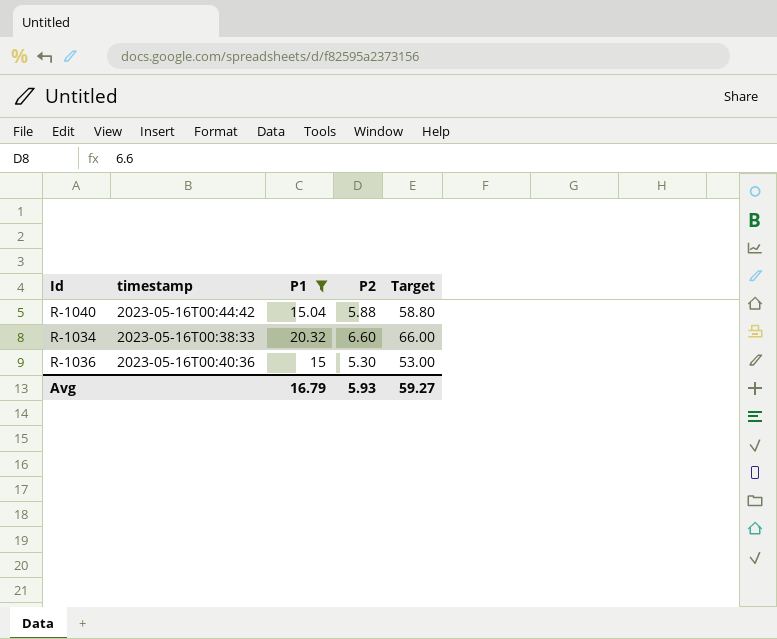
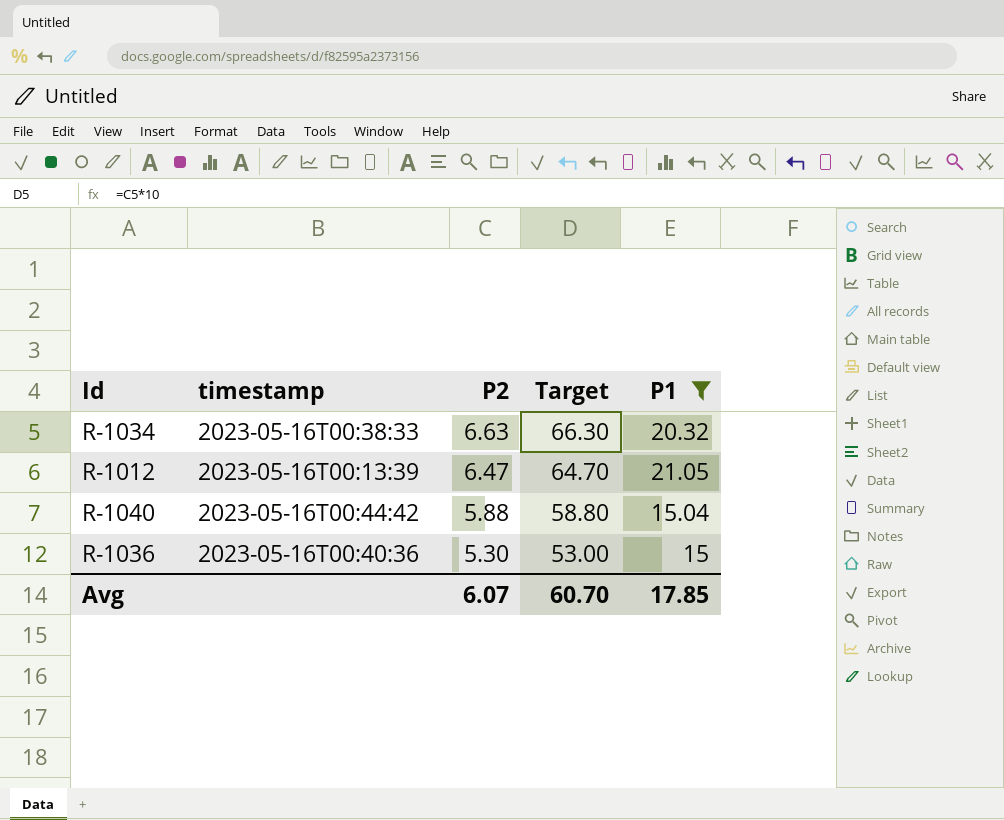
row order: none -> P2 descending
column P1 | position: 3 -> 5
R-1034 | P2: 6.60 -> 6.63
R-1034 | Target: 66.00 -> 66.30
row R-1012: none -> 2023-05-16T00:13:39 | 6.47 | 64.70 | 21.05
Avg | P2: 5.93 -> 6.07
Avg | Target: 59.27 -> 60.70
Avg | P1: 16.79 -> 17.85

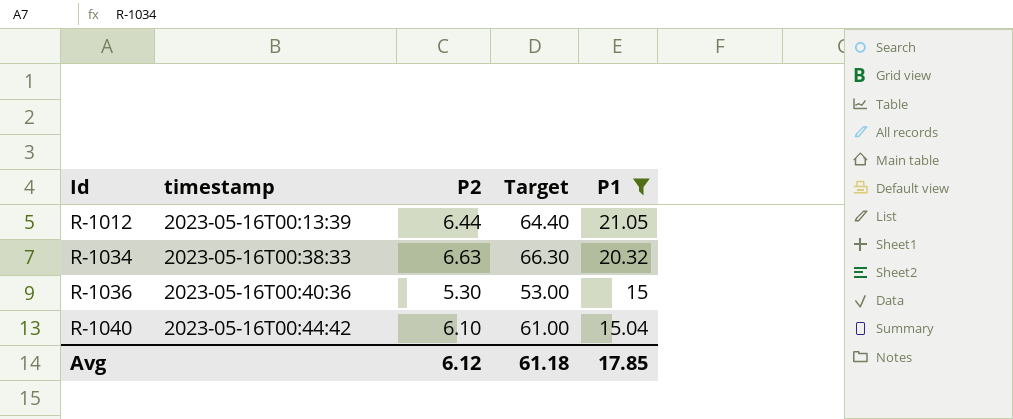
row order: P2 descending -> Id ascending
R-1012 | P2: 6.47 -> 6.44
R-1012 | Target: 64.70 -> 64.40
R-1040 | P2: 5.88 -> 6.10
R-1040 | Target: 58.80 -> 61.00
Avg | P2: 6.07 -> 6.12
Avg | Target: 60.70 -> 61.18

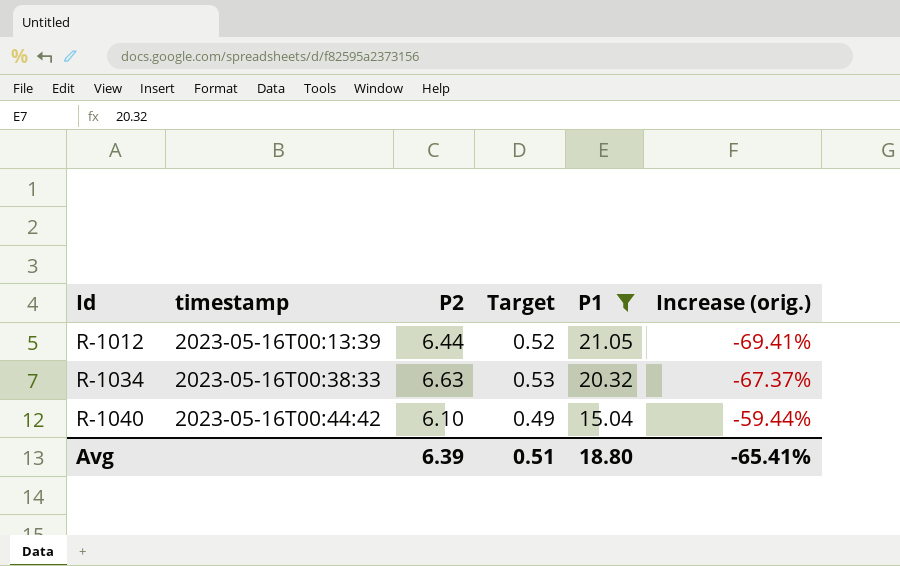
column Target | formula: [P2] * 10 -> [P2] * 0.08
column Increase (orig.) | formula: none -> ([P2] - [P1]) / [P1]
row R-1036: 2023-05-16T00:40:36 | 5.30 | 53.00 | 15 -> none
Avg | P2: 6.12 -> 6.39
Avg | Target: 61.18 -> 0.51
Avg | P1: 17.85 -> 18.80

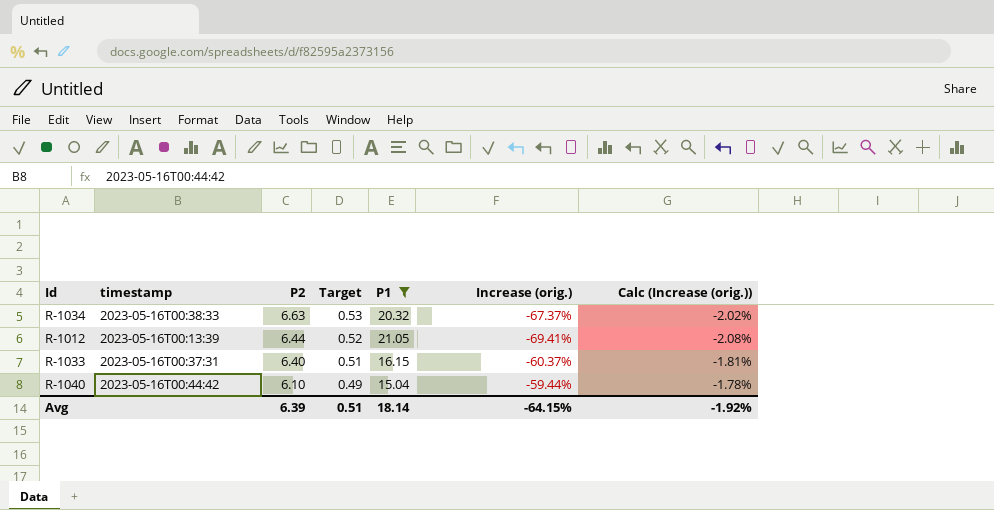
row order: Id ascending -> P2 descending
column Calc (Increase (orig.)) | formula: none -> [Increase (orig.)] * 0.03
row R-1033: none -> 2023-05-16T00:37:31 | 6.40 | 0.51 | 16.15 | -60.37% | -1.81%
Avg | P1: 18.80 -> 18.14
Avg | Increase (orig.): -65.41% -> -64.15%

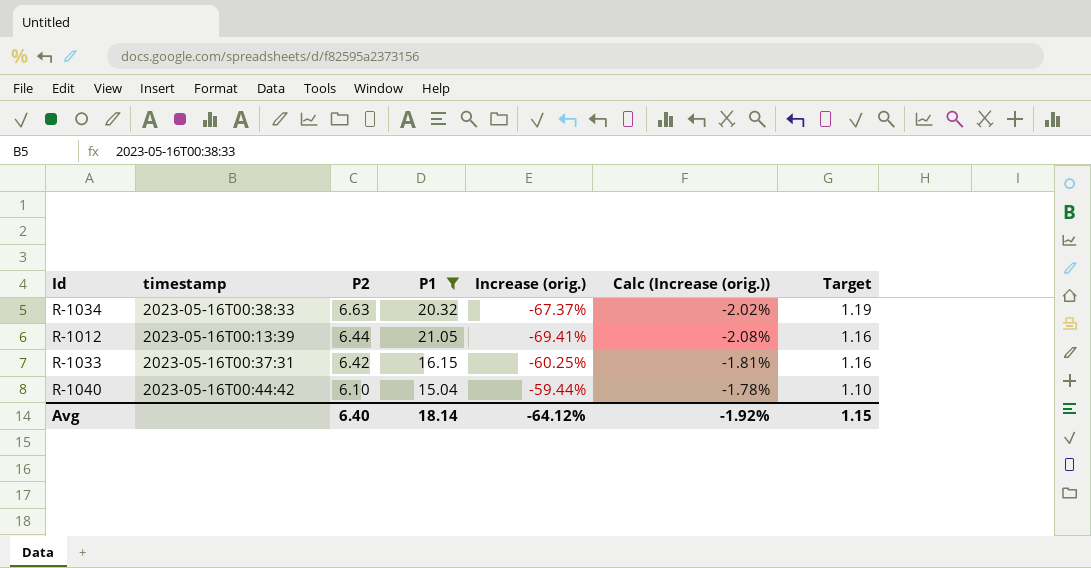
column Target | formula: [P2] * 0.08 -> [P2] * 0.18
column Target | position: 4 -> 7
R-1033 | P2: 6.40 -> 6.42
R-1033 | Increase (orig.): -60.37% -> -60.25%
Avg | P2: 6.39 -> 6.40
Avg | Increase (orig.): -64.15% -> -64.12%
Avg | Target: 0.51 -> 1.15

